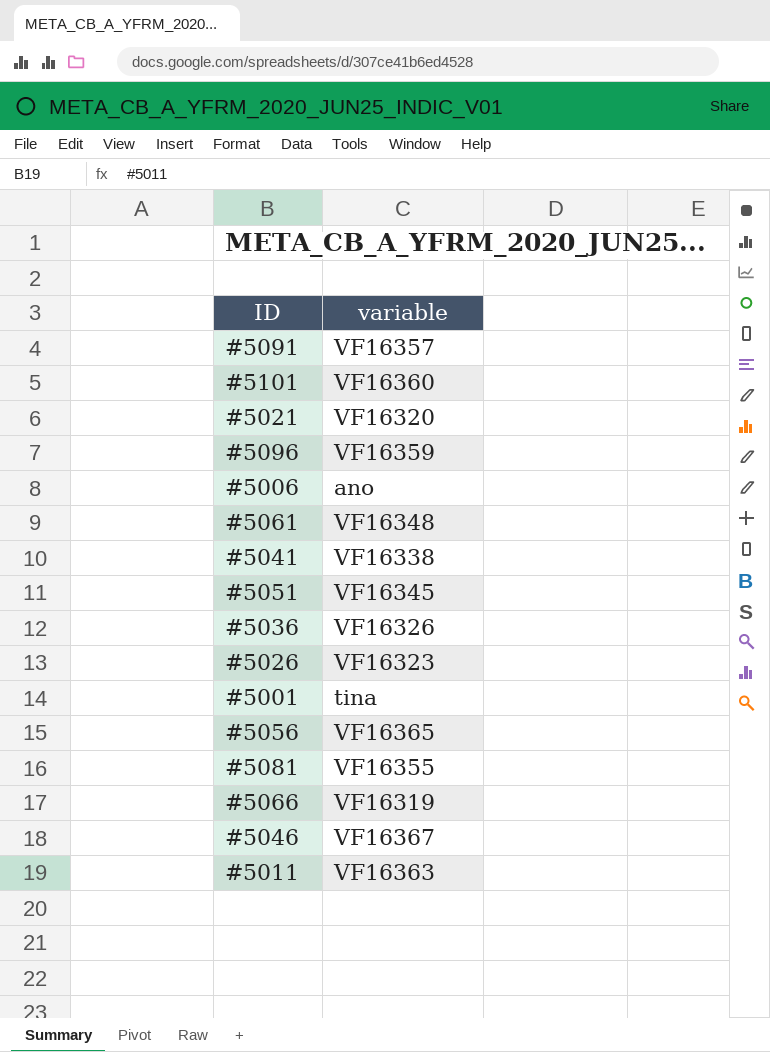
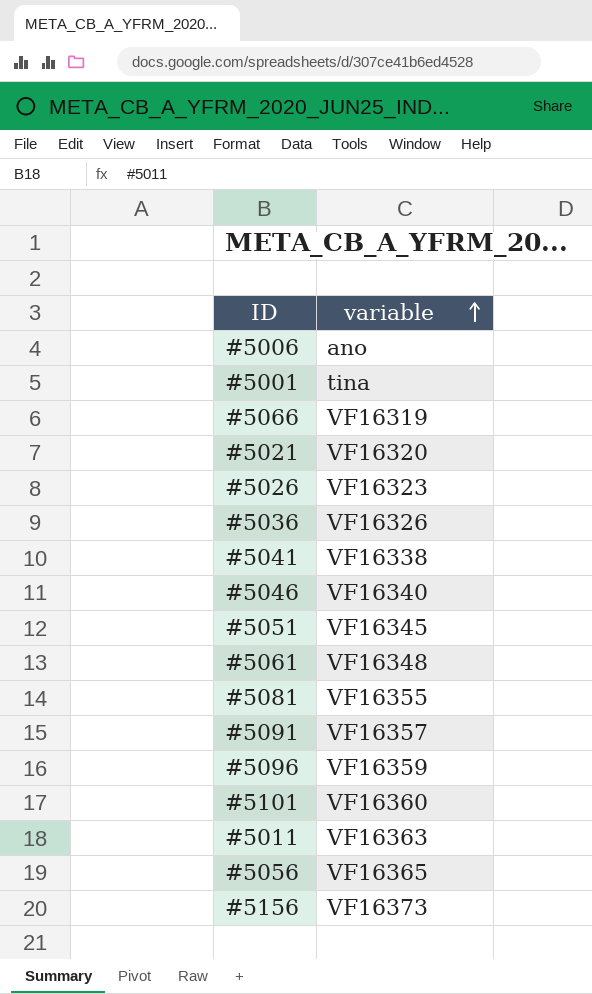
row order: none -> variable ascending
#5046 | variable: VF16367 -> VF16340
row #5156: none -> VF16373

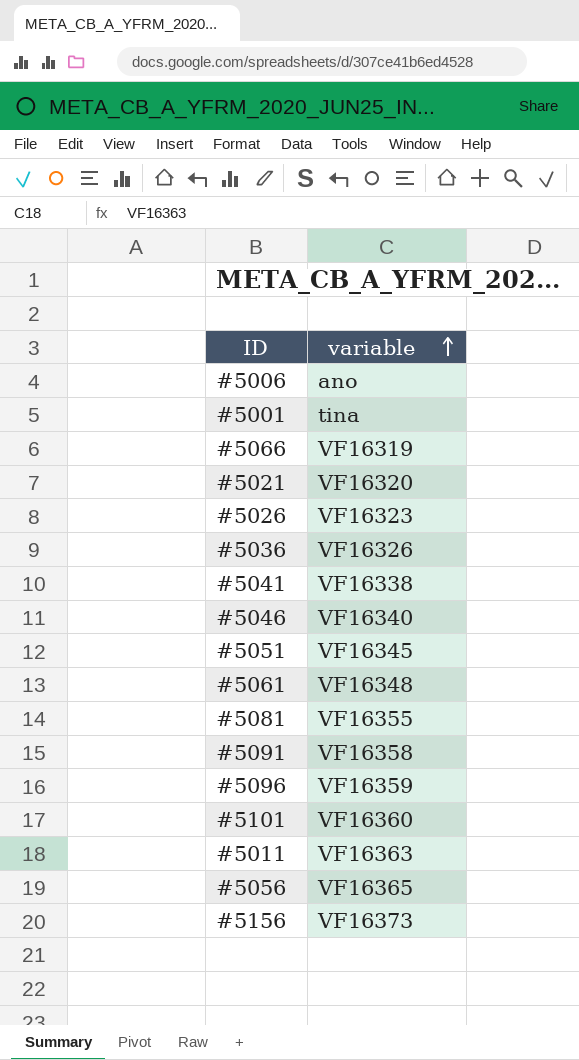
#5091 | variable: VF16357 -> VF16358

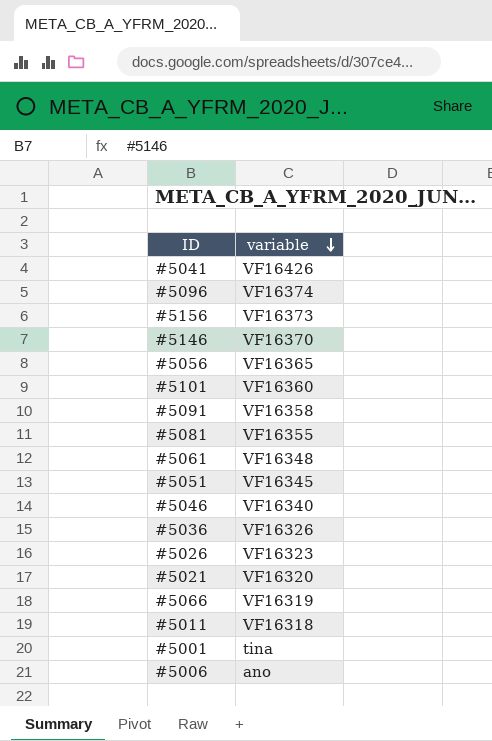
row order: variable ascending -> variable descending
#5041 | variable: VF16338 -> VF16426
#5096 | variable: VF16359 -> VF16374
row #5146: none -> VF16370
#5011 | variable: VF16363 -> VF16318

